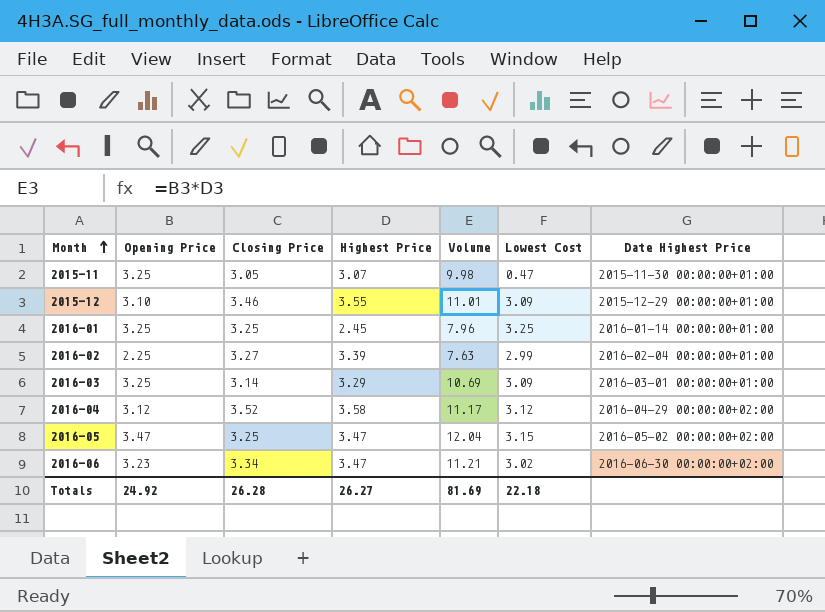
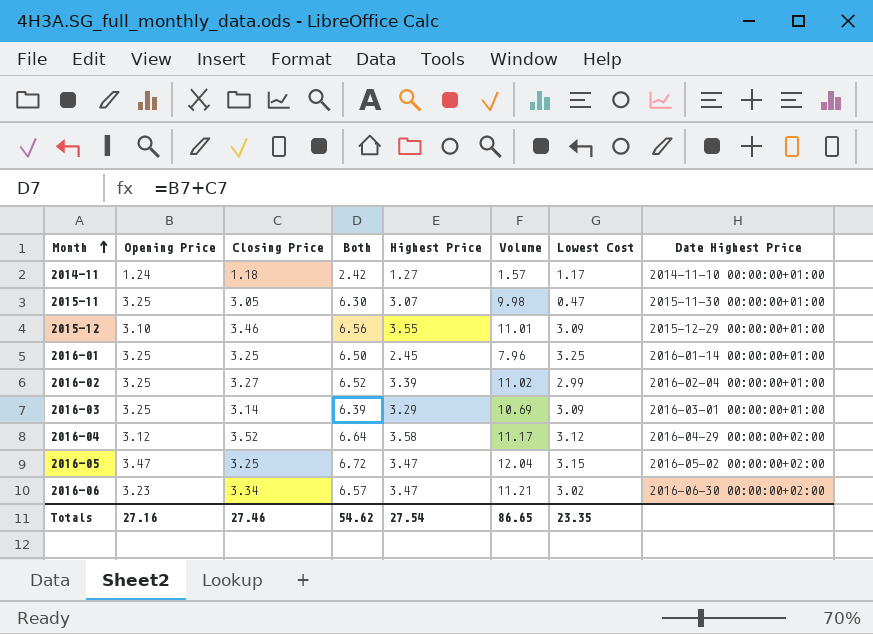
column Both | formula: none -> [Opening Price] + [Closing Price]
row 2014-11: none -> 1.24 | 1.18 | 2.42 | 1.27 | 1.57 | 1.17 | 2014-11-10 00:00:00+01:00
2016-02 | Opening Price: 2.25 -> 3.25
2016-02 | Volume: 7.63 -> 11.02
Totals | Opening Price: 24.92 -> 27.16
Totals | Closing Price: 26.28 -> 27.46
Totals | Highest Price: 26.27 -> 27.54
Totals | Volume: 81.69 -> 86.65
Totals | Lowest Cost: 22.18 -> 23.35

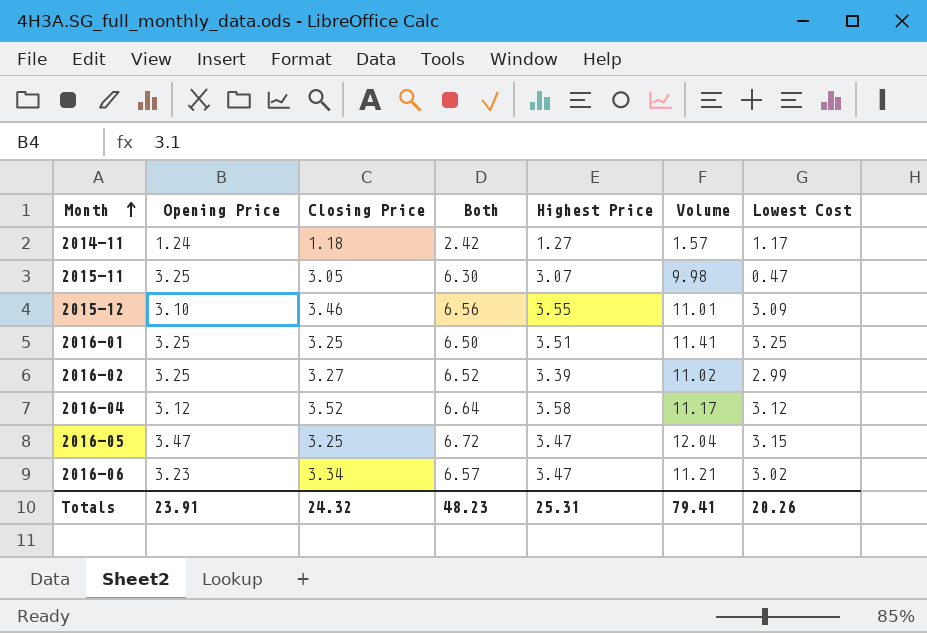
column Date Highest Price | position: 8 -> none
row 2016-03: 3.25 | 3.14 | 6.39 | 3.29 | 10.69 | 3.09 | 2016-03-01 00:00:00+01:00 -> none
2016-01 | Highest Price: 2.45 -> 3.51
2016-01 | Volume: 7.96 -> 11.41
Totals | Opening Price: 27.16 -> 23.91
Totals | Closing Price: 27.46 -> 24.32
Totals | Both: 54.62 -> 48.23
Totals | Highest Price: 27.54 -> 25.31
Totals | Volume: 86.65 -> 79.41
Totals | Lowest Cost: 23.35 -> 20.26

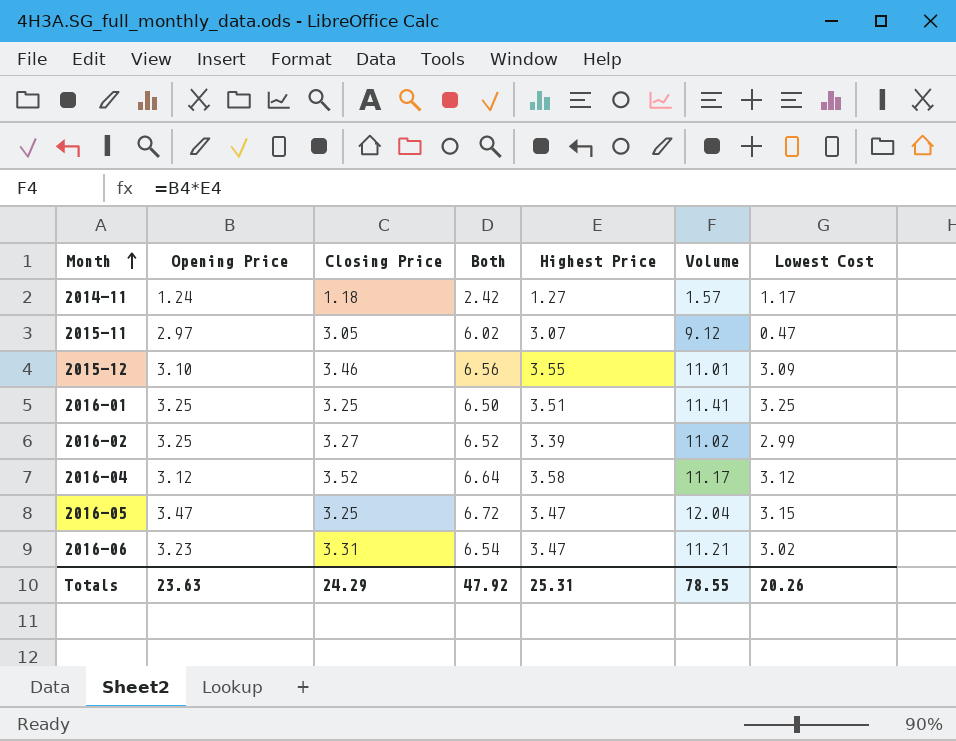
2015-11 | Opening Price: 3.25 -> 2.97
2015-11 | Both: 6.30 -> 6.02
2015-11 | Volume: 9.98 -> 9.12
2016-06 | Closing Price: 3.34 -> 3.31
2016-06 | Both: 6.57 -> 6.54
Totals | Opening Price: 23.91 -> 23.63
Totals | Closing Price: 24.32 -> 24.29
Totals | Both: 48.23 -> 47.92
Totals | Volume: 79.41 -> 78.55

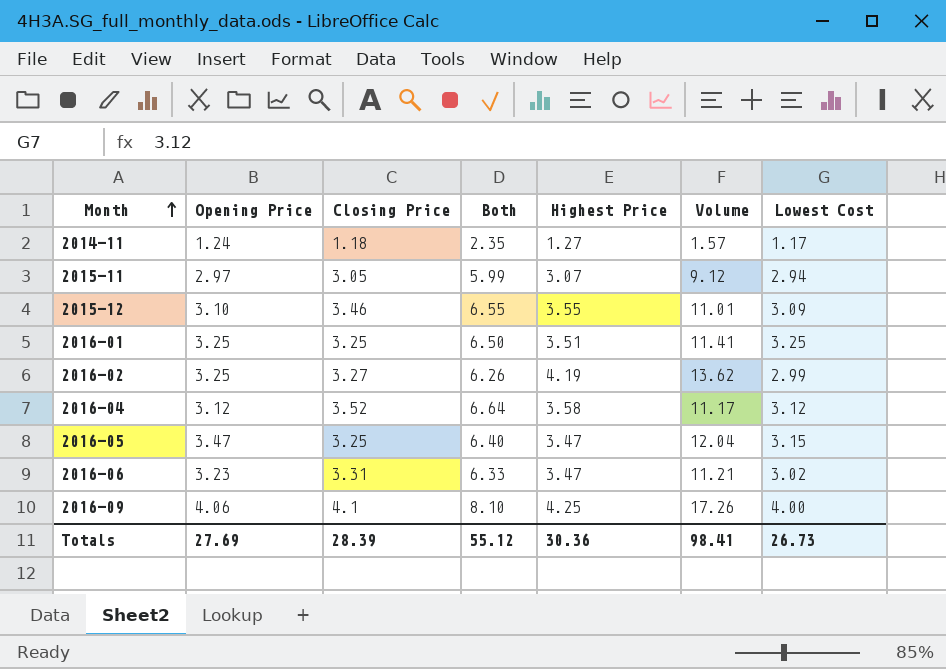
column Both | formula: [Opening Price] + [Closing Price] -> [Closing Price] + [Lowest Cost]
2015-11 | Lowest Cost: 0.47 -> 2.94
2016-02 | Highest Price: 3.39 -> 4.19
2016-02 | Volume: 11.02 -> 13.62
row 2016-09: none -> 4.06 | 4.1 | 8.10 | 4.25 | 17.26 | 4.00
Totals | Opening Price: 23.63 -> 27.69
Totals | Closing Price: 24.29 -> 28.39
Totals | Both: 47.92 -> 55.12
Totals | Highest Price: 25.31 -> 30.36
Totals | Volume: 78.55 -> 98.41
Totals | Lowest Cost: 20.26 -> 26.73

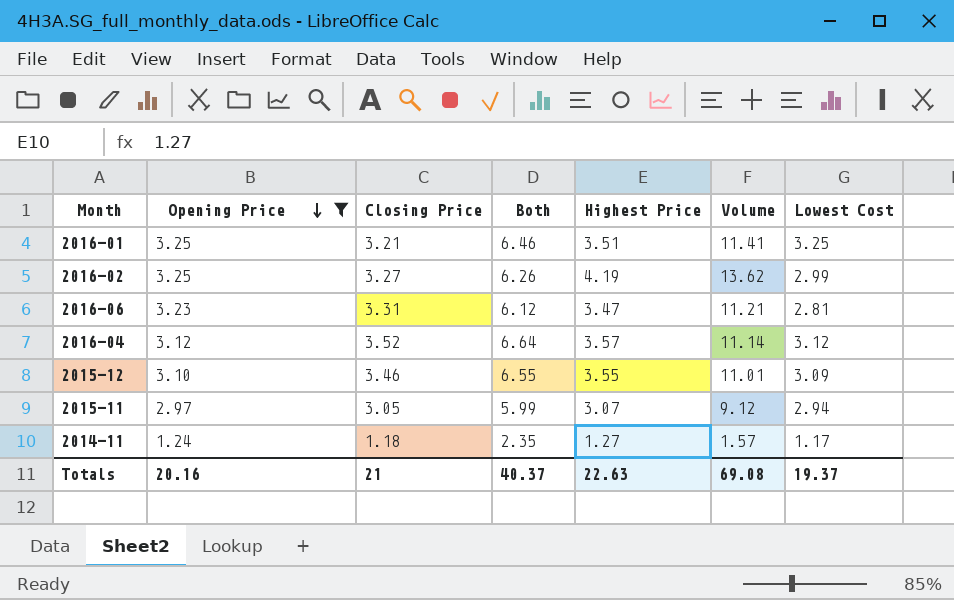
filter: none -> Opening Price <= 3.25
row order: Month ascending -> Opening Price descending
2016-01 | Closing Price: 3.25 -> 3.21
2016-01 | Both: 6.50 -> 6.46
2016-06 | Both: 6.33 -> 6.12
2016-06 | Lowest Cost: 3.02 -> 2.81
2016-04 | Highest Price: 3.58 -> 3.57
2016-04 | Volume: 11.17 -> 11.14
Totals | Opening Price: 27.69 -> 20.16
Totals | Closing Price: 28.39 -> 21
Totals | Both: 55.12 -> 40.37
Totals | Highest Price: 30.36 -> 22.63
Totals | Volume: 98.41 -> 69.08
Totals | Lowest Cost: 26.73 -> 19.37

